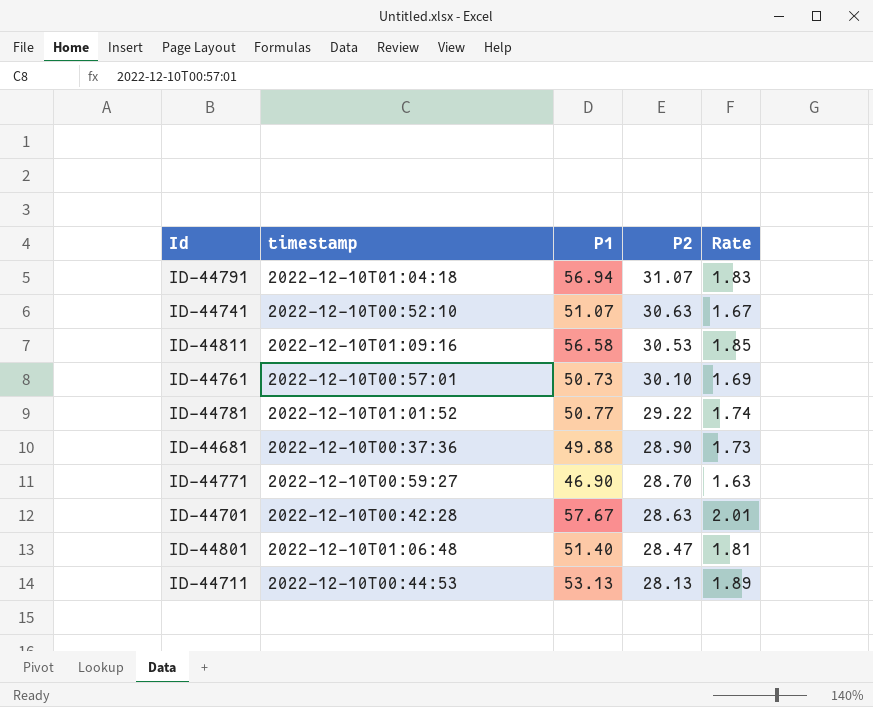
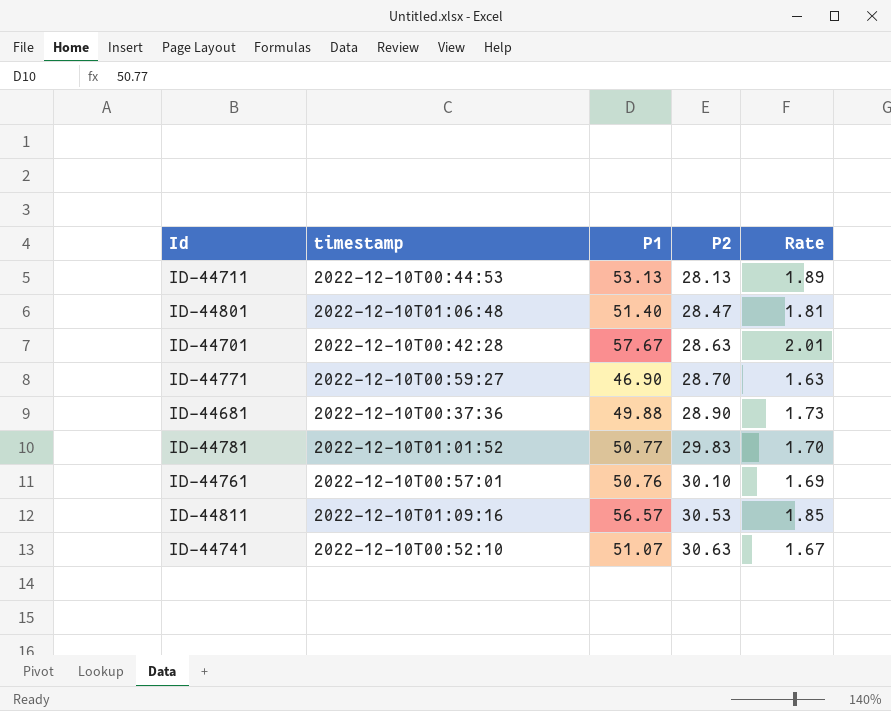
row order: P2 descending -> P2 ascending
row ID-44791: 2022-12-10T01:04:18 | 56.94 | 31.07 | 1.83 -> none
ID-44781 | P2: 29.22 -> 29.83
ID-44781 | Rate: 1.74 -> 1.70
ID-44761 | P1: 50.73 -> 50.76
ID-44811 | P1: 56.58 -> 56.57

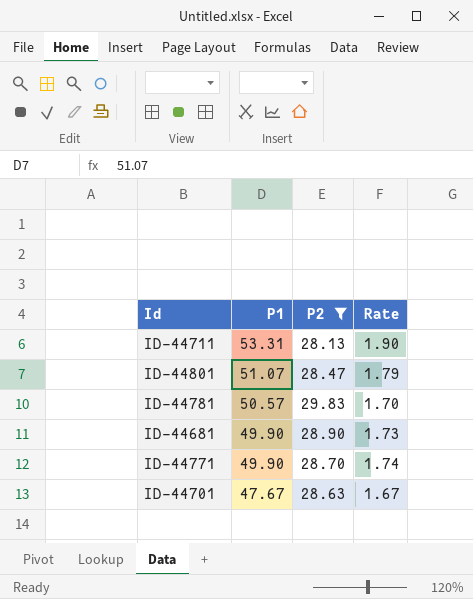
filter: none -> P2 <= 29.83
row order: P2 ascending -> P1 descending
column timestamp | position: 2 -> none
ID-44711 | P1: 53.13 -> 53.31
ID-44711 | Rate: 1.89 -> 1.90
ID-44801 | P1: 51.40 -> 51.07
ID-44801 | Rate: 1.81 -> 1.79
ID-44781 | P1: 50.77 -> 50.57
ID-44681 | P1: 49.88 -> 49.90
ID-44771 | P1: 46.90 -> 49.90
ID-44771 | Rate: 1.63 -> 1.74
ID-44701 | P1: 57.67 -> 47.67
ID-44701 | Rate: 2.01 -> 1.67

